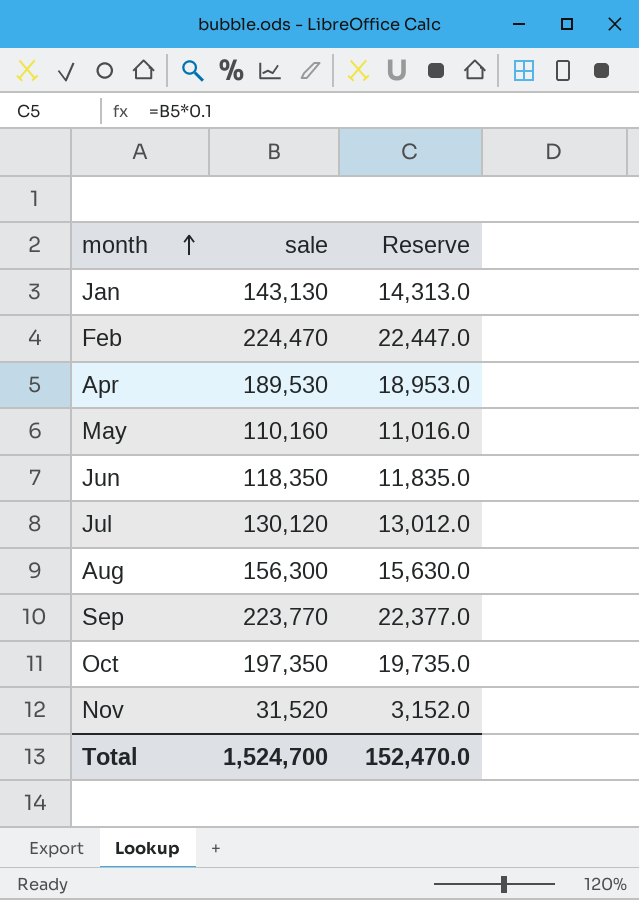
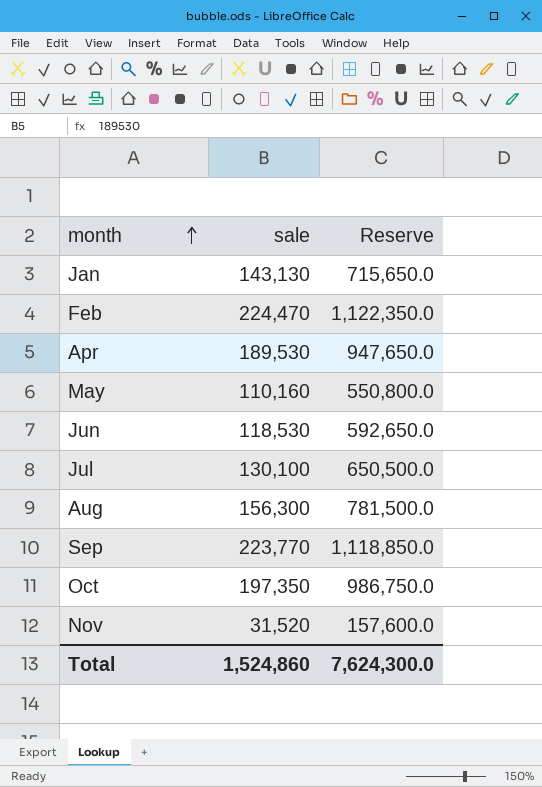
column Reserve | formula: [sale] * 0.1 -> [sale] * 5
Jun | sale: 118,350 -> 118,530
Jul | sale: 130,120 -> 130,100
Total | sale: 1,524,700 -> 1,524,860
Total | Reserve: 152,470.0 -> 7,624,300.0

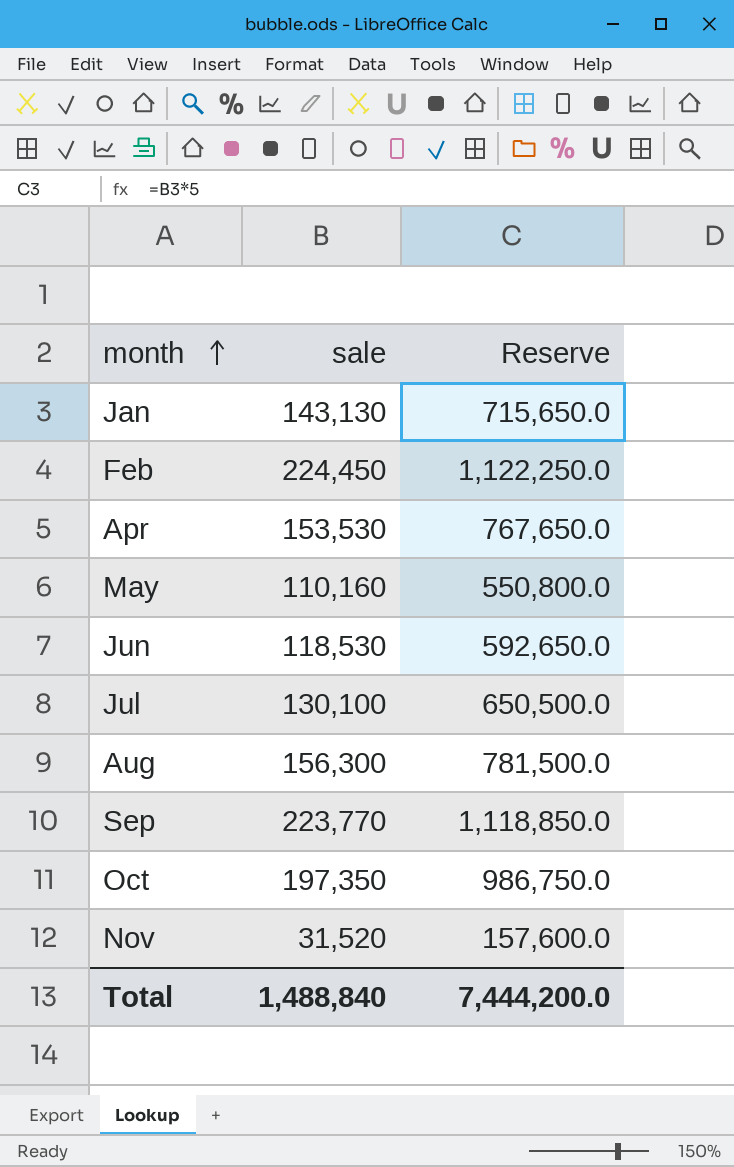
Feb | sale: 224,470 -> 224,450
Feb | Reserve: 1,122,350.0 -> 1,122,250.0
Apr | sale: 189,530 -> 153,530
Apr | Reserve: 947,650.0 -> 767,650.0
Total | sale: 1,524,860 -> 1,488,840
Total | Reserve: 7,624,300.0 -> 7,444,200.0

